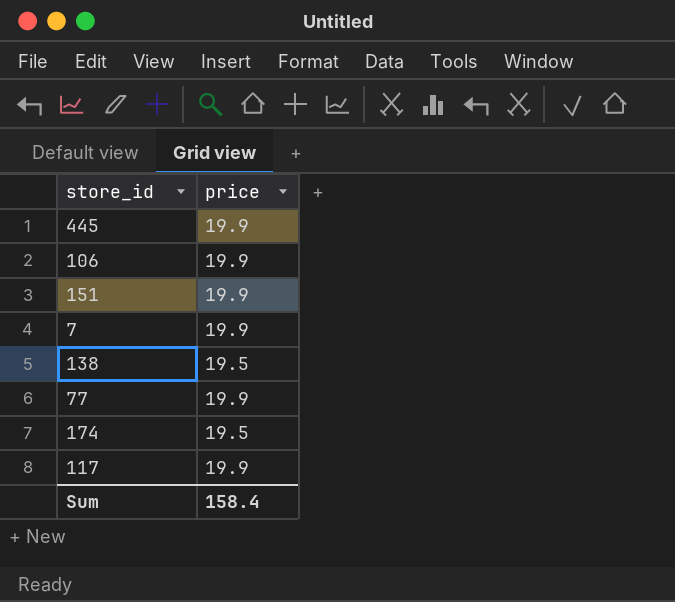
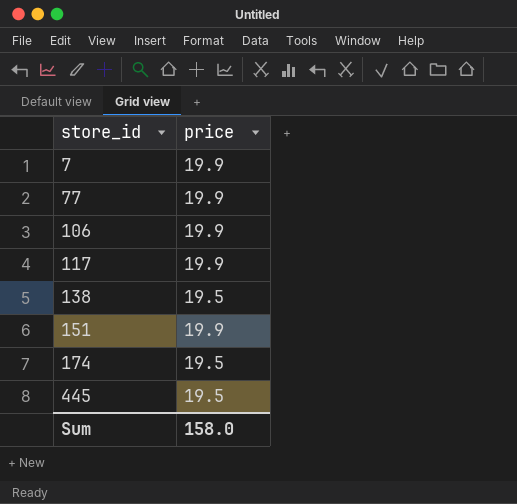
row order: none -> store_id ascending
445 | price: 19.9 -> 19.5
Sum | price: 158.4 -> 158.0

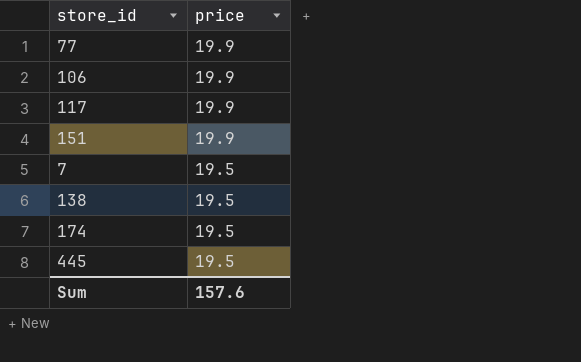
row order: store_id ascending -> price descending
7 | price: 19.9 -> 19.5
Sum | price: 158.0 -> 157.6

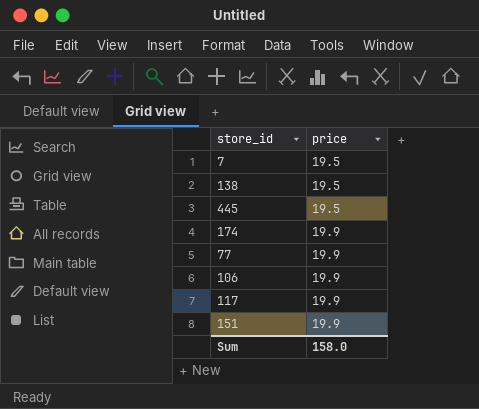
row order: price descending -> price ascending
174 | price: 19.5 -> 19.9
Sum | price: 157.6 -> 158.0

